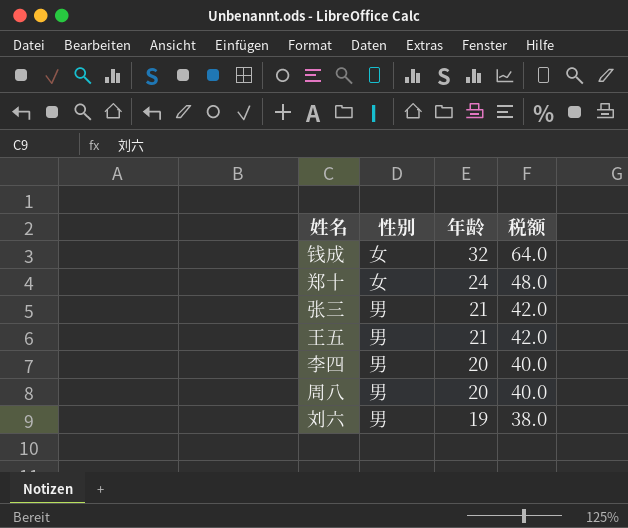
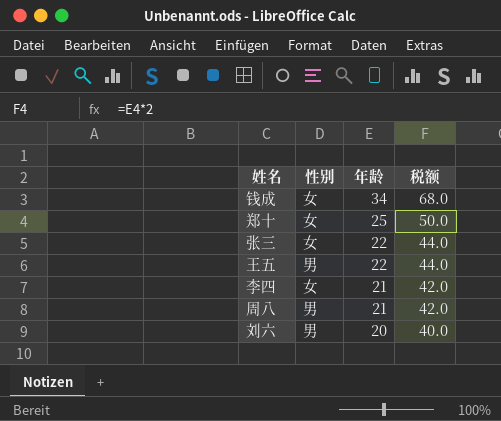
钱成 | 年龄: 32 -> 34
钱成 | 税额: 64.0 -> 68.0
郑十 | 年龄: 24 -> 25
郑十 | 税额: 48.0 -> 50.0
张三 | 性别: 男 -> 女
张三 | 年龄: 21 -> 22
张三 | 税额: 42.0 -> 44.0
王五 | 年龄: 21 -> 22
王五 | 税额: 42.0 -> 44.0
李四 | 性别: 男 -> 女
李四 | 年龄: 20 -> 21
李四 | 税额: 40.0 -> 42.0
周八 | 年龄: 20 -> 21
周八 | 税额: 40.0 -> 42.0
刘六 | 年龄: 19 -> 20
刘六 | 税额: 38.0 -> 40.0

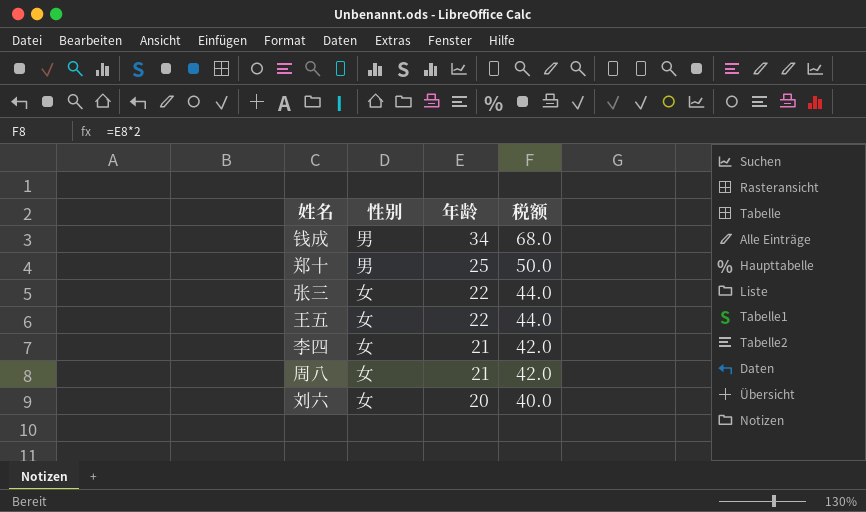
钱成 | 性别: 女 -> 男
郑十 | 性别: 女 -> 男
王五 | 性别: 男 -> 女
周八 | 性别: 男 -> 女
刘六 | 性别: 男 -> 女

